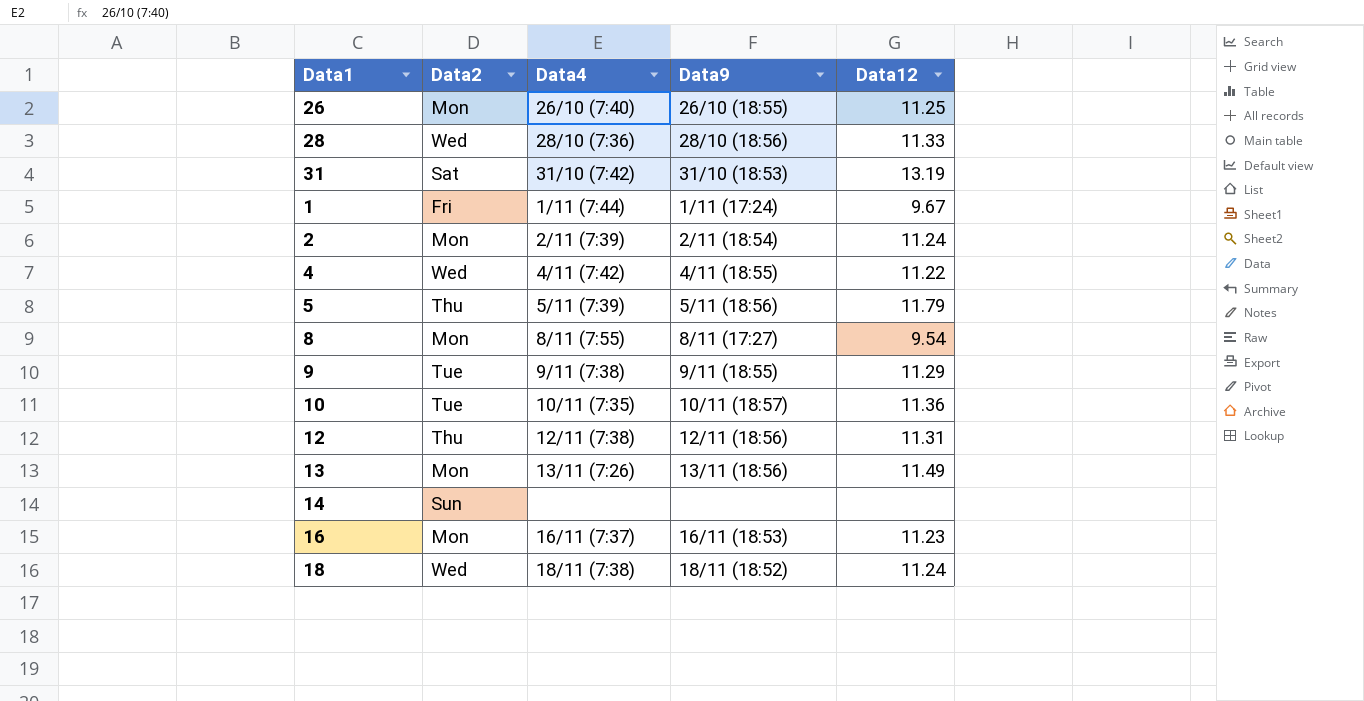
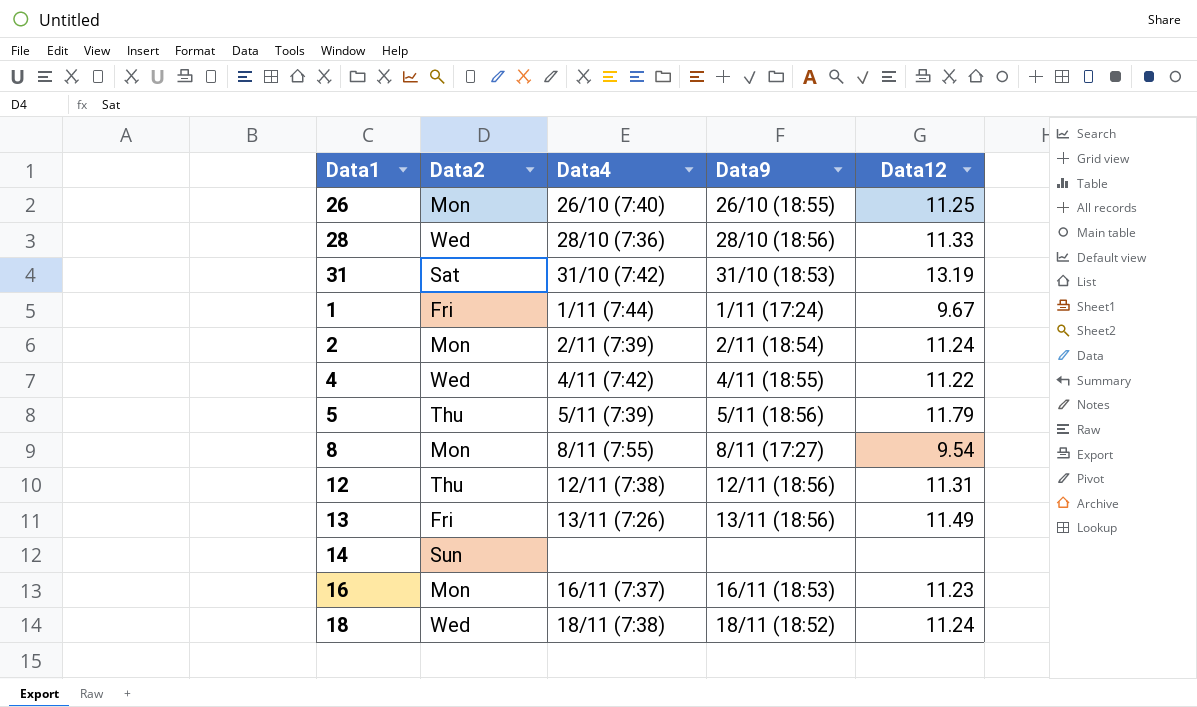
row 9: Tue | 9/11 (7:38) | 9/11 (18:55) | 11.29 -> none
row 10: Tue | 10/11 (7:35) | 10/11 (18:57) | 11.36 -> none
13 | Data2: Mon -> Fri

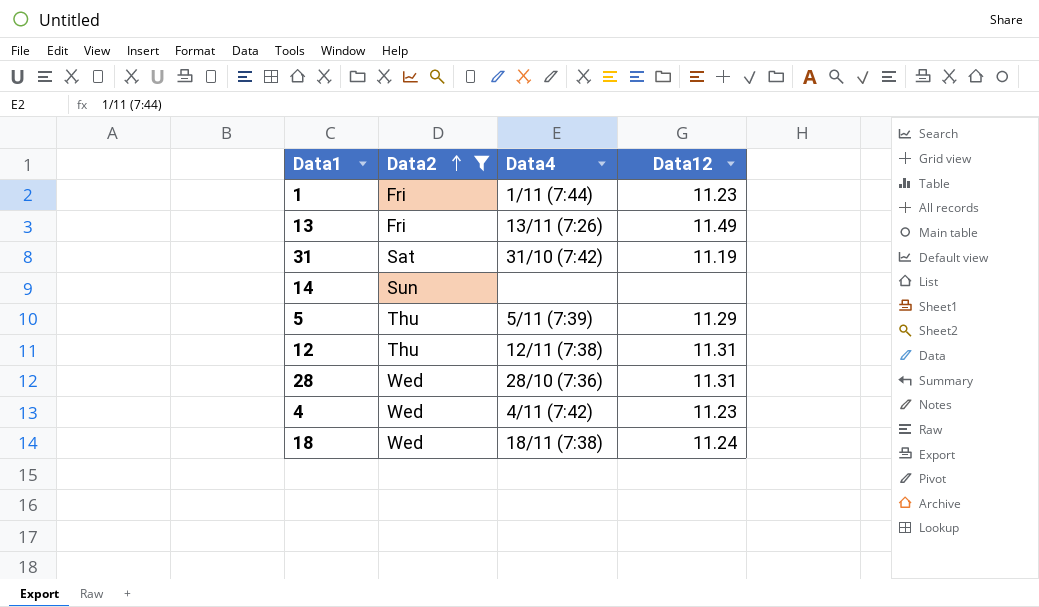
filter: none -> Data2 != Mon
row order: none -> Data2 ascending
column Data9 | position: 4 -> none
1 | Data12: 9.67 -> 11.23
31 | Data12: 13.19 -> 11.19
5 | Data12: 11.79 -> 11.29
28 | Data12: 11.33 -> 11.31
4 | Data12: 11.22 -> 11.23

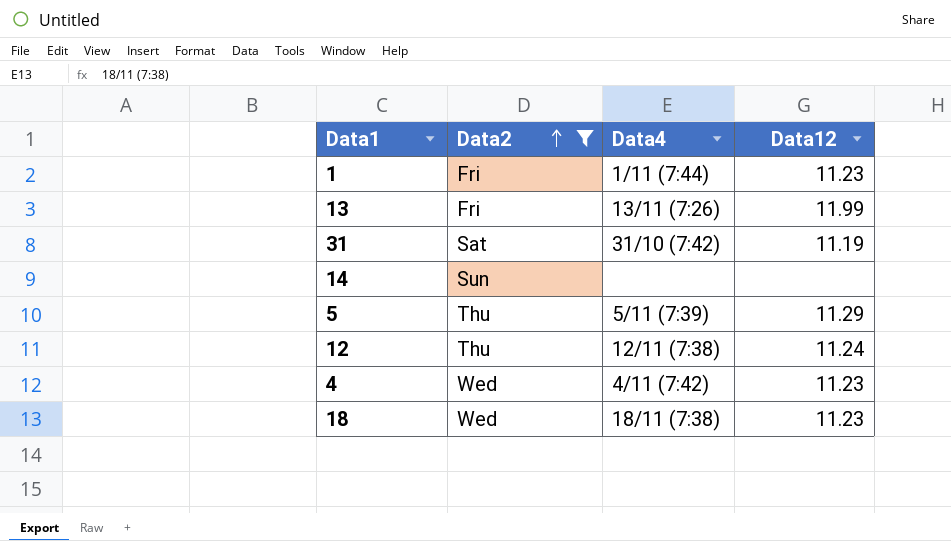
row 28: Wed | 28/10 (7:36) | 11.31 -> none
13 | Data12: 11.49 -> 11.99
12 | Data12: 11.31 -> 11.24
18 | Data12: 11.24 -> 11.23

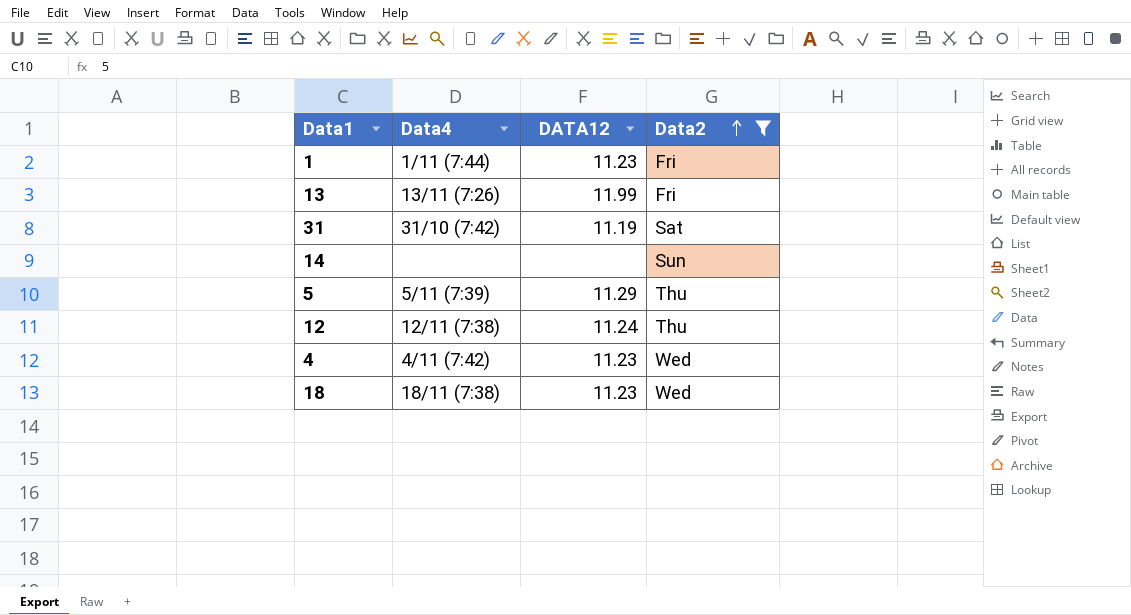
column name: Data12 -> DATA12
column Data2 | position: 2 -> 4

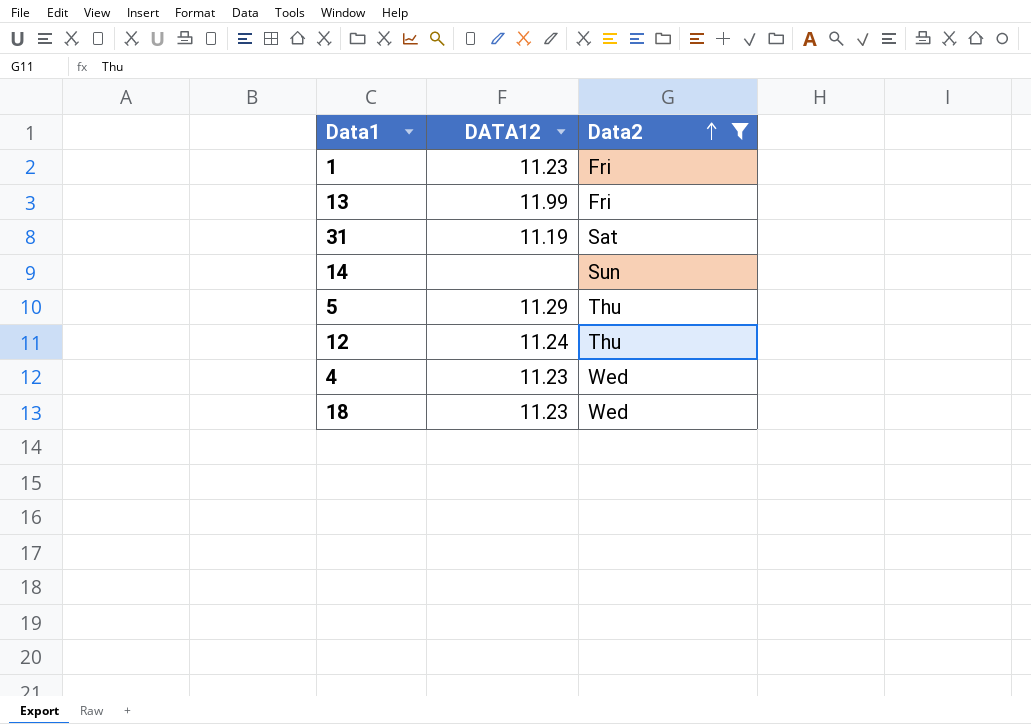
column Data4 | position: 2 -> none

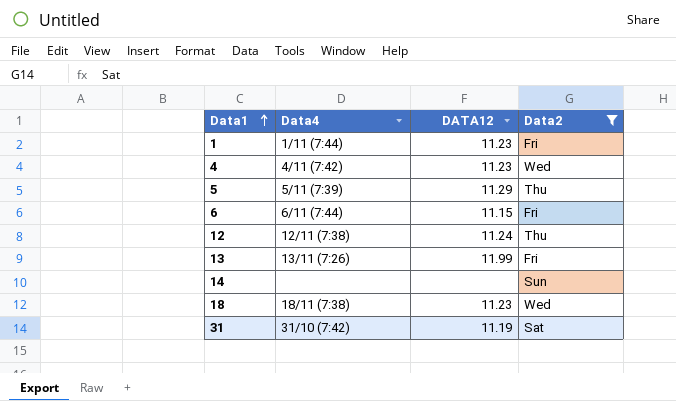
row order: Data2 ascending -> Data1 ascending
column Data4 | position: none -> 2
row 6: none -> 6/11 (7:44) | 11.15 | Fri

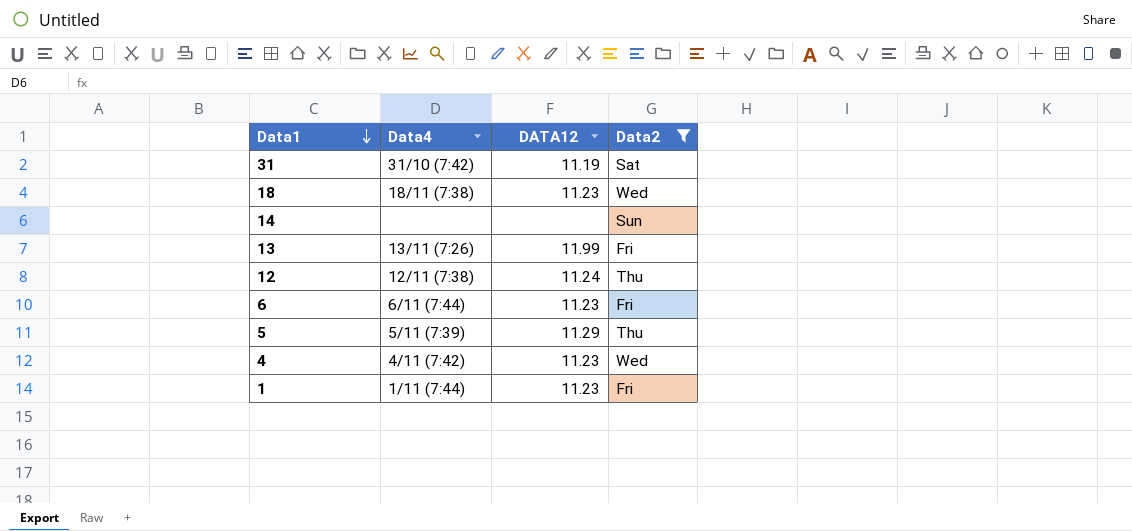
row order: Data1 ascending -> Data1 descending
6 | DATA12: 11.15 -> 11.23

